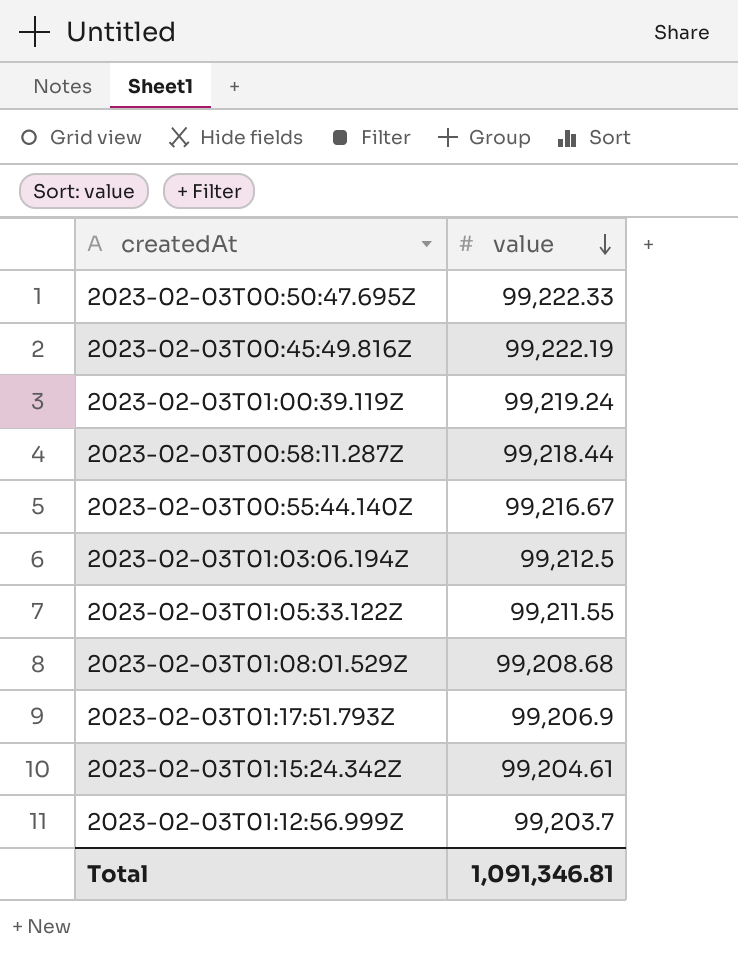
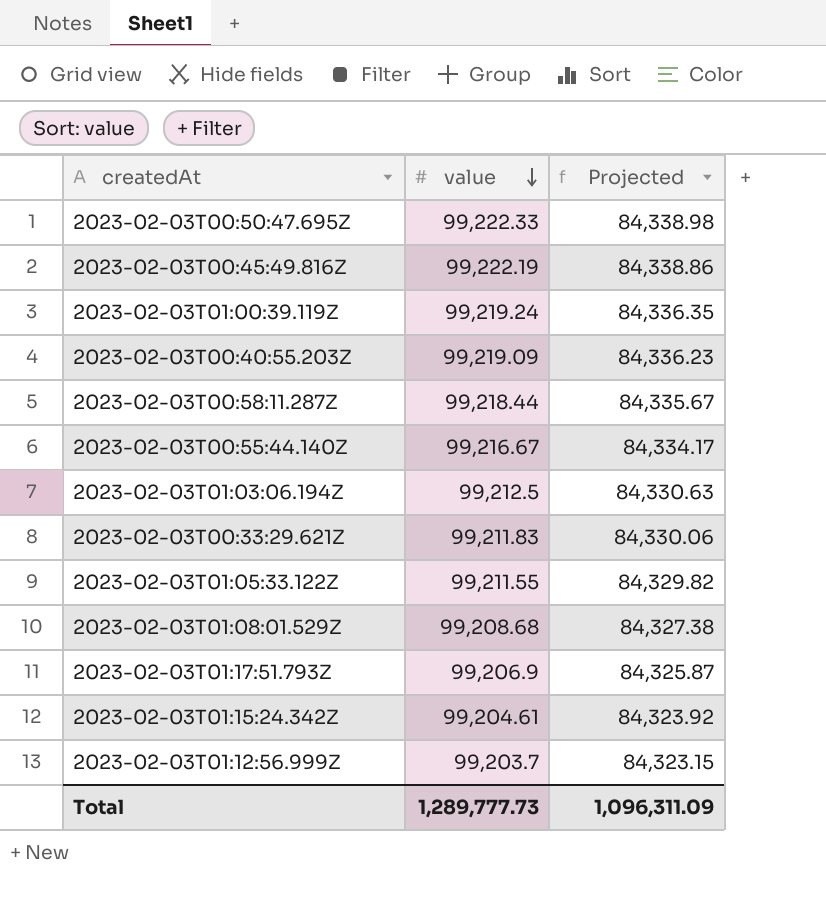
column Projected | formula: none -> [value] * 0.85
row 2023-02-03T00:40:55.203Z: none -> 99,219.09 | 84,336.23
row 2023-02-03T00:33:29.621Z: none -> 99,211.83 | 84,330.06
Total | value: 1,091,346.81 -> 1,289,777.73

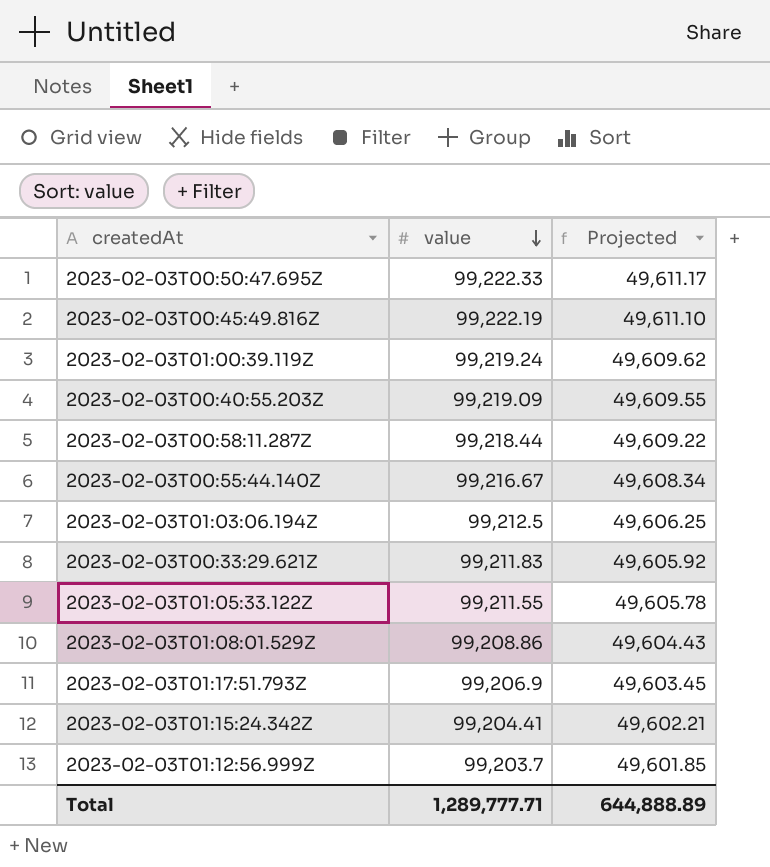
column Projected | formula: [value] * 0.85 -> [value] * 0.5
2023-02-03T01:08:01.529Z | value: 99,208.68 -> 99,208.86
2023-02-03T01:15:24.342Z | value: 99,204.61 -> 99,204.41
Total | value: 1,289,777.73 -> 1,289,777.71
Total | Projected: 1,096,311.09 -> 644,888.89

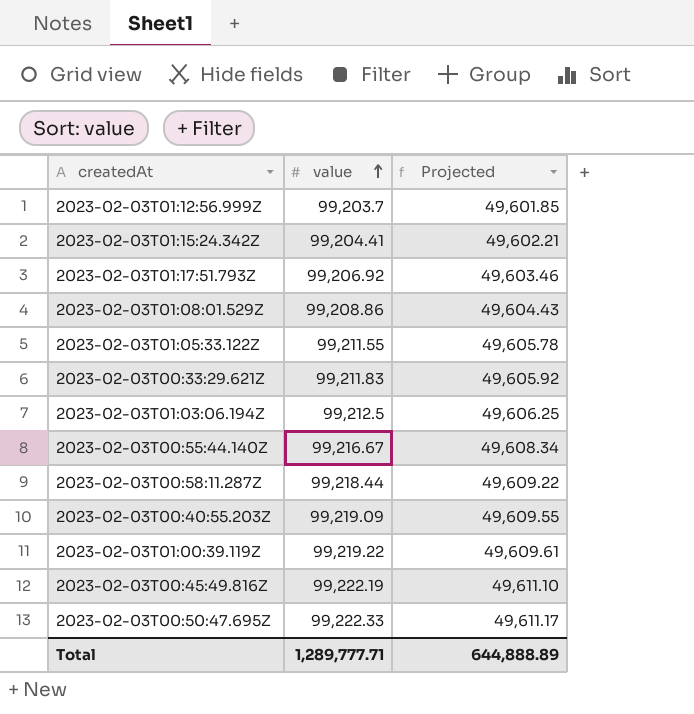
row order: value descending -> value ascending
2023-02-03T01:17:51.793Z | value: 99,206.9 -> 99,206.92
2023-02-03T01:17:51.793Z | Projected: 49,603.45 -> 49,603.46
2023-02-03T01:00:39.119Z | value: 99,219.24 -> 99,219.22
2023-02-03T01:00:39.119Z | Projected: 49,609.62 -> 49,609.61

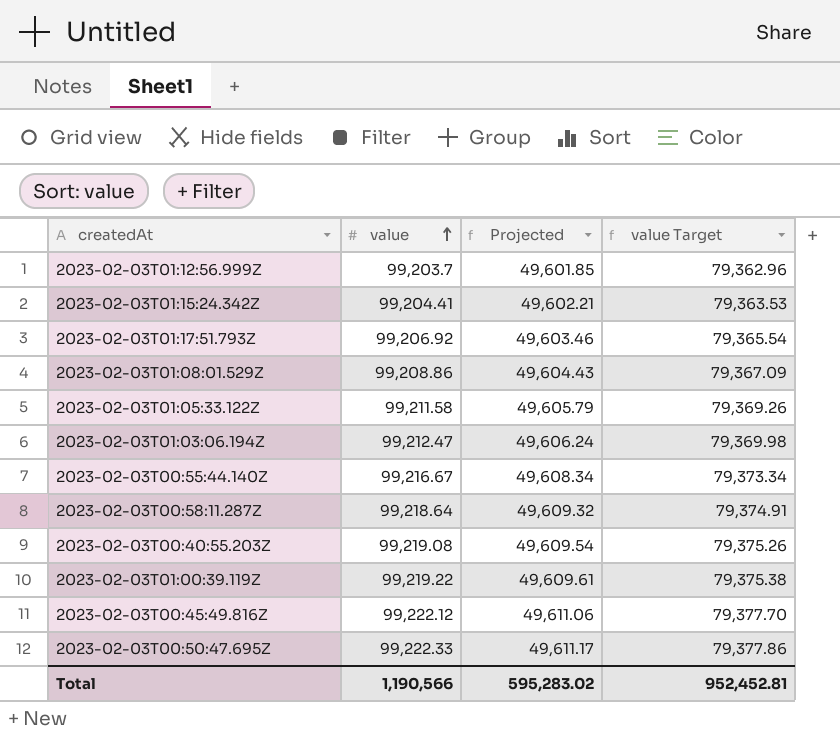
column value Target | formula: none -> [value] * 0.8
row 2023-02-03T00:33:29.621Z: 99,211.83 | 49,605.92 -> none
2023-02-03T01:05:33.122Z | value: 99,211.55 -> 99,211.58
2023-02-03T01:05:33.122Z | Projected: 49,605.78 -> 49,605.79
2023-02-03T01:03:06.194Z | value: 99,212.5 -> 99,212.47
2023-02-03T01:03:06.194Z | Projected: 49,606.25 -> 49,606.24
2023-02-03T00:58:11.287Z | value: 99,218.44 -> 99,218.64
2023-02-03T00:58:11.287Z | Projected: 49,609.22 -> 49,609.32
2023-02-03T00:40:55.203Z | value: 99,219.09 -> 99,219.08
2023-02-03T00:40:55.203Z | Projected: 49,609.55 -> 49,609.54
2023-02-03T00:45:49.816Z | value: 99,222.19 -> 99,222.12
2023-02-03T00:45:49.816Z | Projected: 49,611.10 -> 49,611.06
Total | value: 1,289,777.71 -> 1,190,566
Total | Projected: 644,888.89 -> 595,283.02

